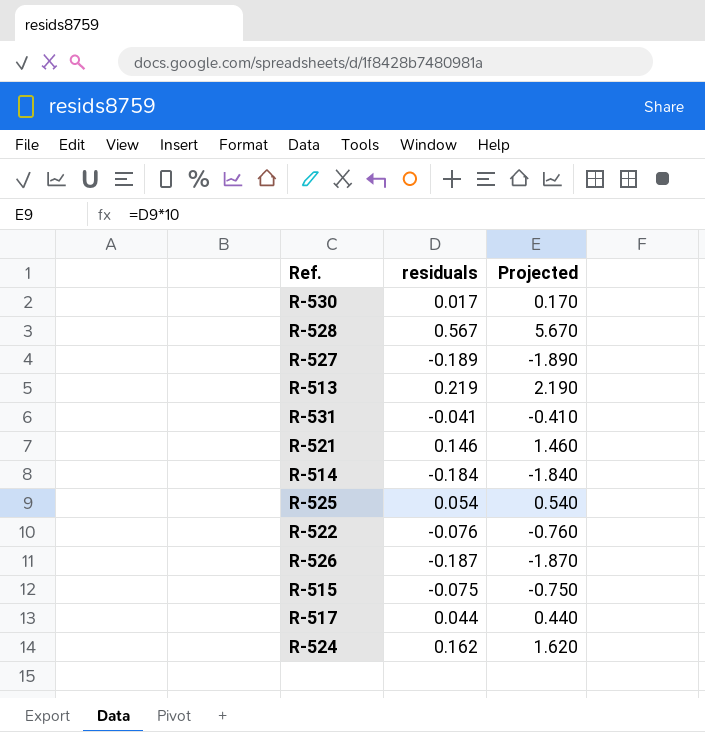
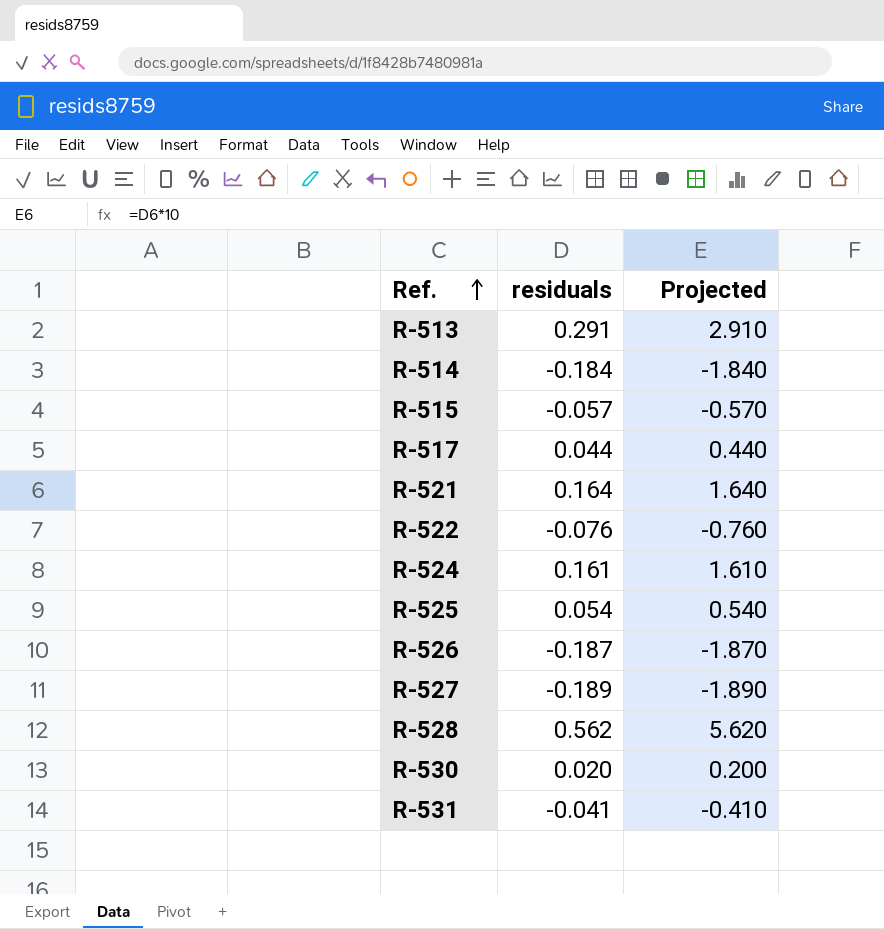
row order: none -> Ref. ascending
R-513 | residuals: 0.219 -> 0.291
R-513 | Projected: 2.190 -> 2.910
R-515 | residuals: -0.075 -> -0.057
R-515 | Projected: -0.750 -> -0.570
R-521 | residuals: 0.146 -> 0.164
R-521 | Projected: 1.460 -> 1.640
R-524 | residuals: 0.162 -> 0.161
R-524 | Projected: 1.620 -> 1.610
R-528 | residuals: 0.567 -> 0.562
R-528 | Projected: 5.670 -> 5.620
R-530 | residuals: 0.017 -> 0.020
R-530 | Projected: 0.170 -> 0.200

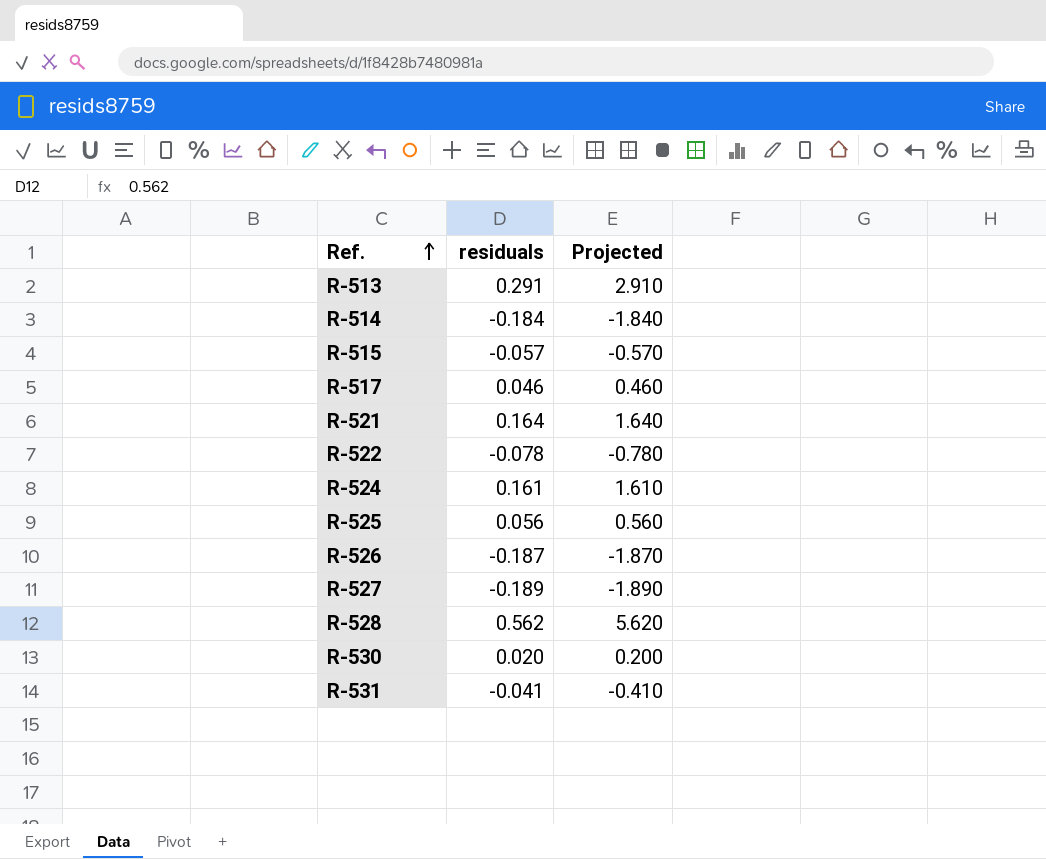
R-517 | residuals: 0.044 -> 0.046
R-517 | Projected: 0.440 -> 0.460
R-522 | residuals: -0.076 -> -0.078
R-522 | Projected: -0.760 -> -0.780
R-525 | residuals: 0.054 -> 0.056
R-525 | Projected: 0.540 -> 0.560

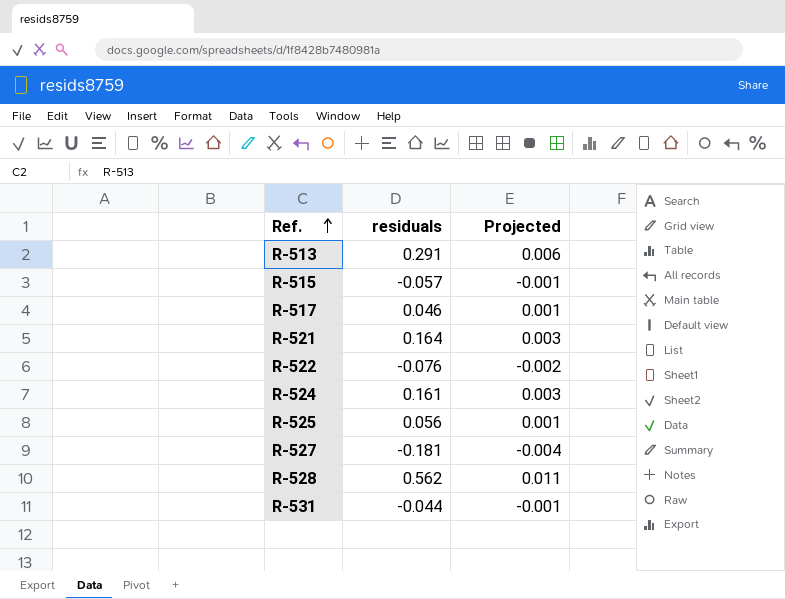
column Projected | formula: [residuals] * 10 -> [residuals] * 0.02
row R-514: -0.184 | -1.840 -> none
row R-526: -0.187 | -1.870 -> none
row R-530: 0.020 | 0.200 -> none
R-522 | residuals: -0.078 -> -0.076
R-527 | residuals: -0.189 -> -0.181
R-531 | residuals: -0.041 -> -0.044

